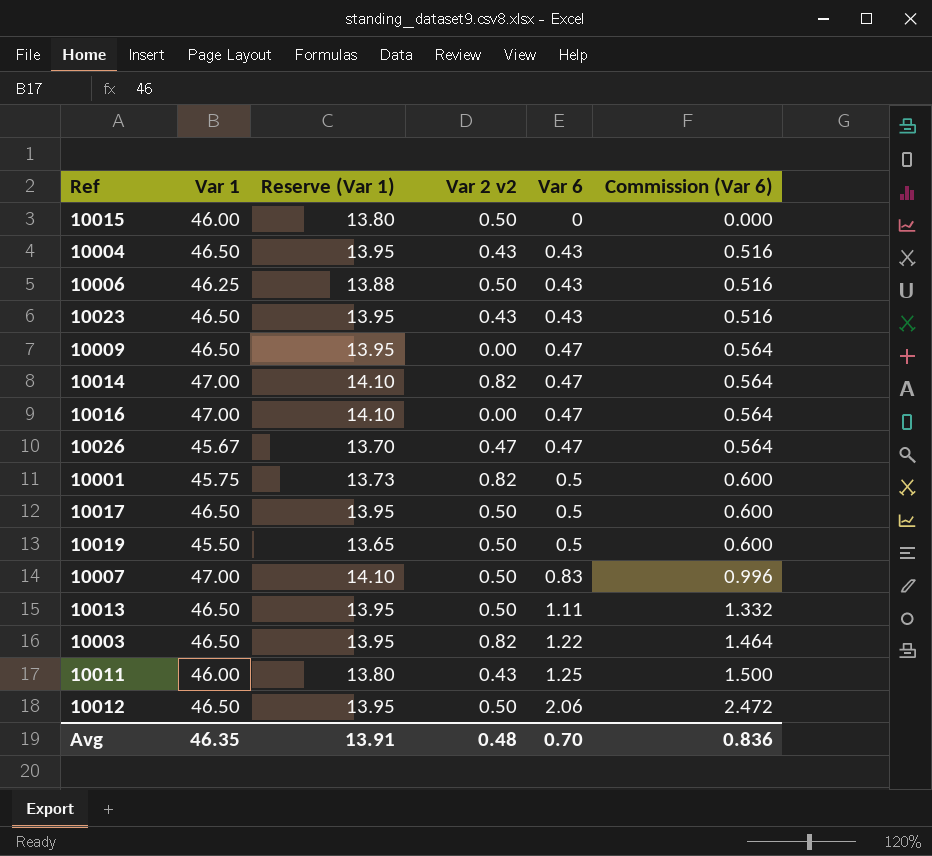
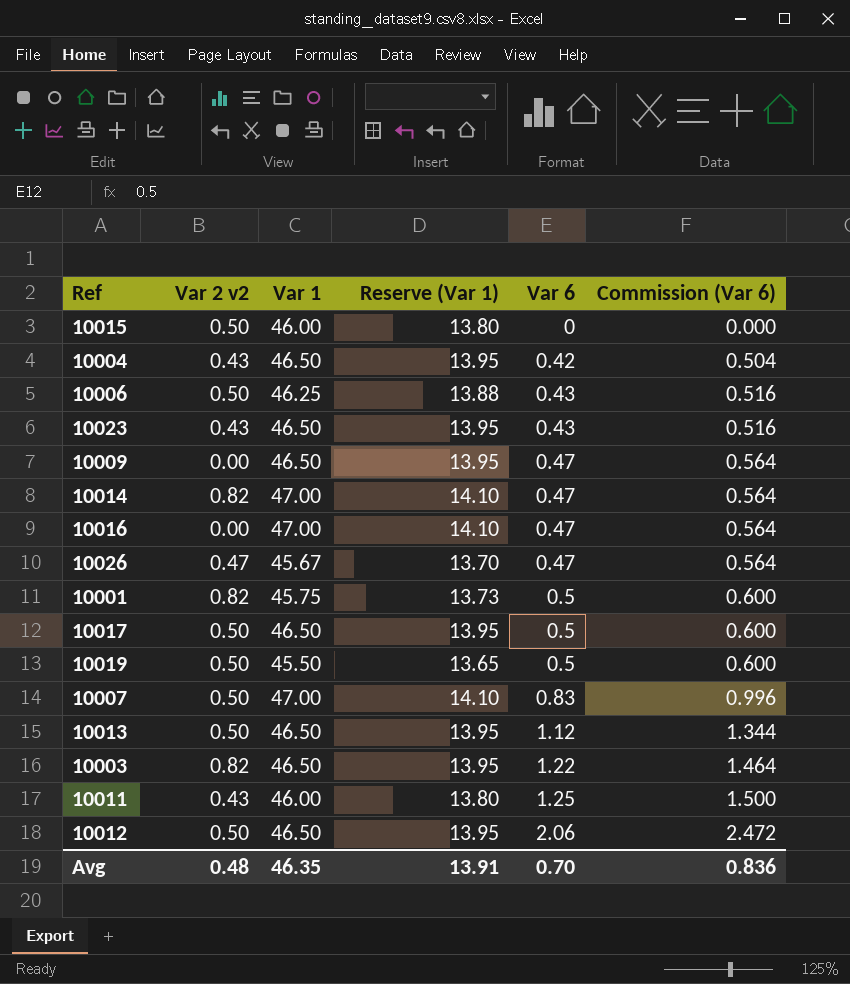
column Var 2 v2 | position: 4 -> 2
10004 | Var 6: 0.43 -> 0.42
10004 | Commission (Var 6): 0.516 -> 0.504
10013 | Var 6: 1.11 -> 1.12
10013 | Commission (Var 6): 1.332 -> 1.344

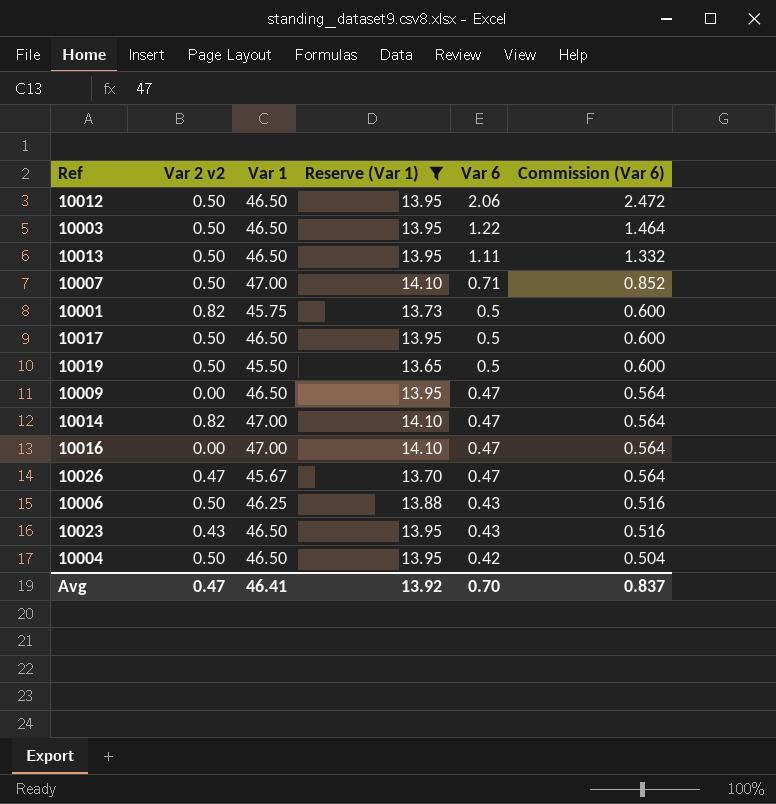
filter: none -> Reserve (Var 1) != 13.80
row order: Var 6 ascending -> Var 6 descending
10003 | Var 2 v2: 0.82 -> 0.50
10013 | Var 6: 1.12 -> 1.11
10013 | Commission (Var 6): 1.344 -> 1.332
10007 | Var 6: 0.83 -> 0.71
10007 | Commission (Var 6): 0.996 -> 0.852
10004 | Var 2 v2: 0.43 -> 0.50
Avg | Var 2 v2: 0.48 -> 0.47
Avg | Var 1: 46.35 -> 46.41
Avg | Reserve (Var 1): 13.91 -> 13.92
Avg | Commission (Var 6): 0.836 -> 0.837

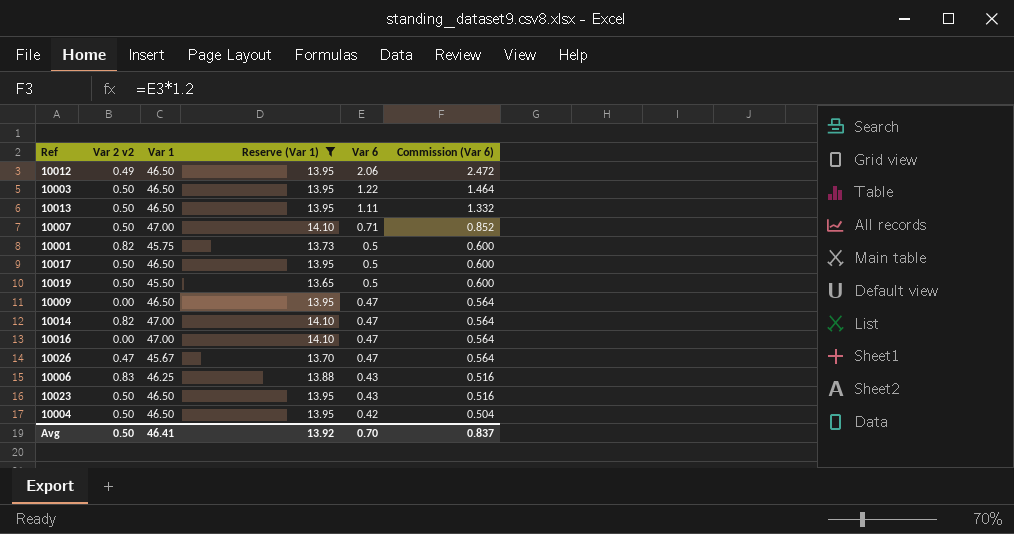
10012 | Var 2 v2: 0.50 -> 0.49
10006 | Var 2 v2: 0.50 -> 0.83
10023 | Var 2 v2: 0.43 -> 0.50
Avg | Var 2 v2: 0.47 -> 0.50

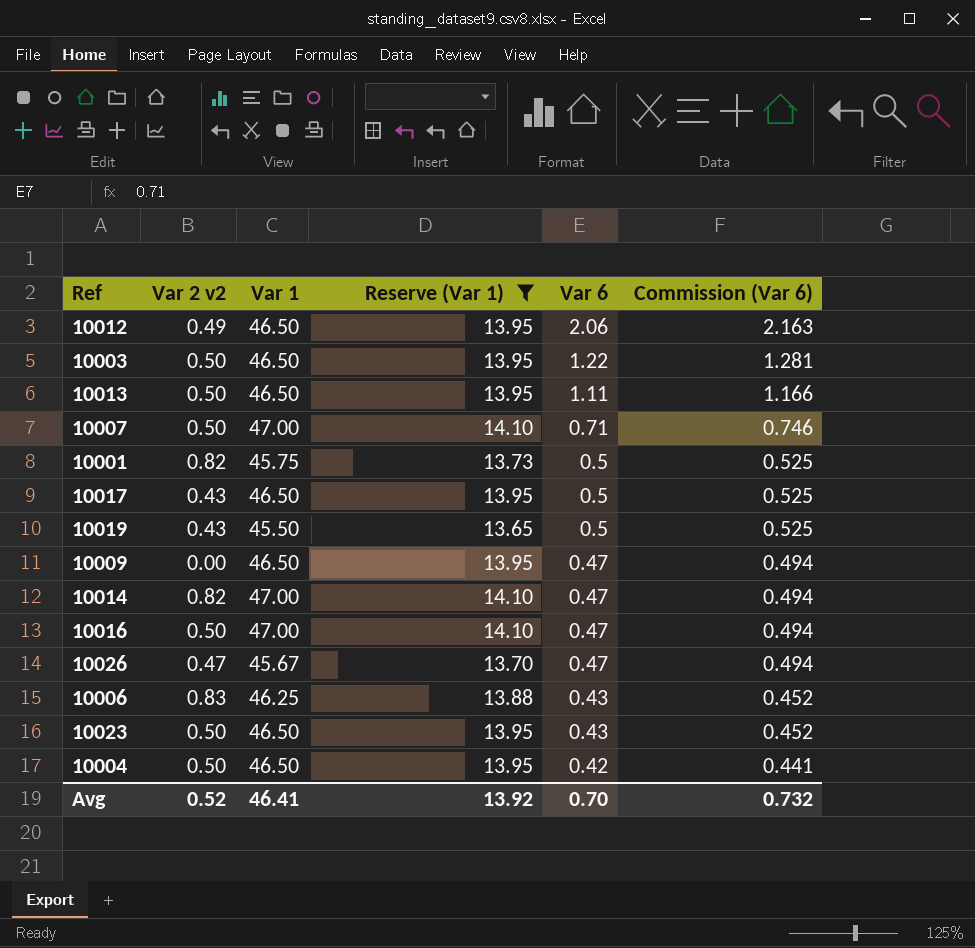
column Commission (Var 6) | formula: [Var 6] * 1.2 -> [Var 6] * 1.05
10017 | Var 2 v2: 0.50 -> 0.43
10019 | Var 2 v2: 0.50 -> 0.43
10016 | Var 2 v2: 0.00 -> 0.50
Avg | Var 2 v2: 0.50 -> 0.52
Avg | Commission (Var 6): 0.837 -> 0.732

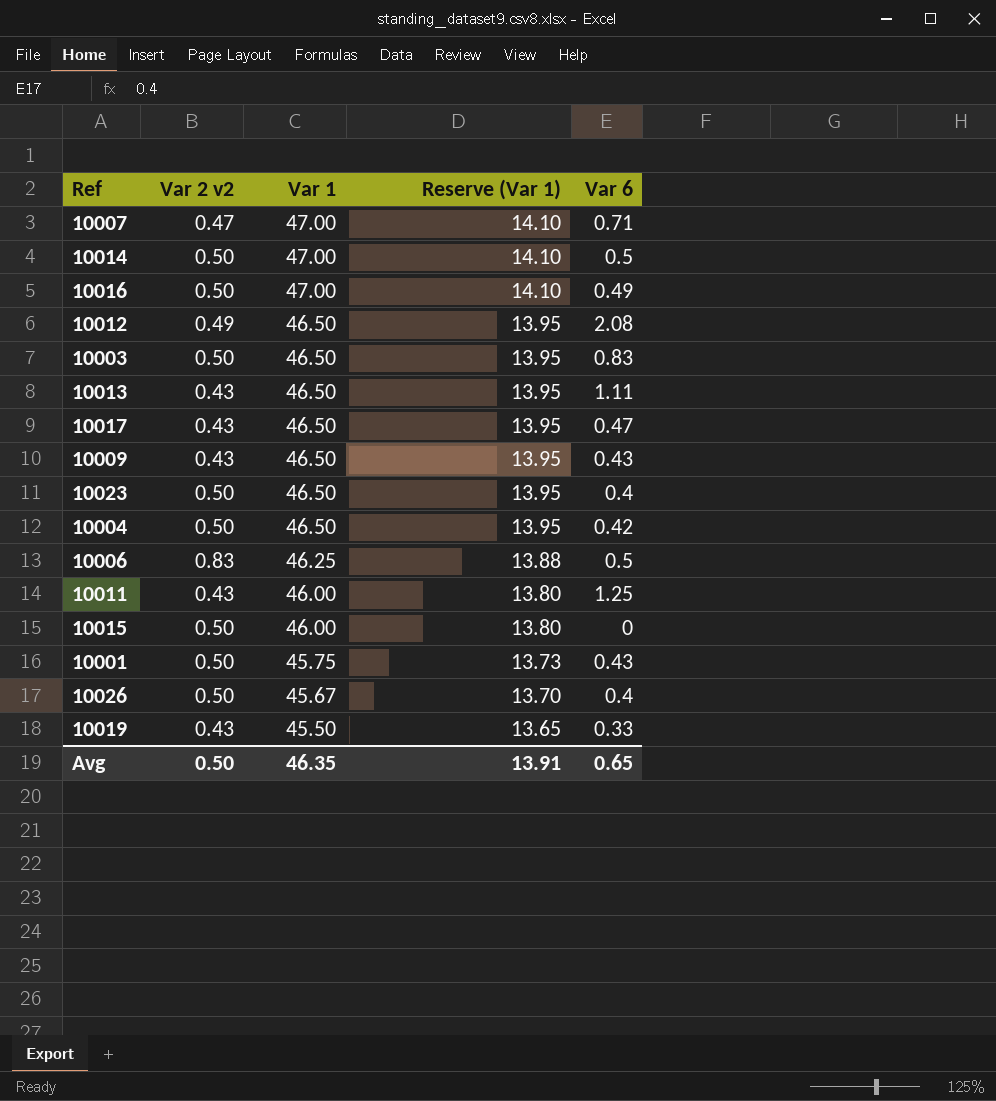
filter: Reserve (Var 1) != 13.80 -> none
row order: Var 6 descending -> Var 1 descending
column Commission (Var 6) | formula: [Var 6] * 1.05 -> none
10007 | Var 2 v2: 0.50 -> 0.47
10014 | Var 2 v2: 0.82 -> 0.50
10014 | Var 6: 0.47 -> 0.5
10016 | Var 6: 0.47 -> 0.49
10012 | Var 6: 2.06 -> 2.08
10003 | Var 6: 1.22 -> 0.83
10013 | Var 2 v2: 0.50 -> 0.43
10017 | Var 6: 0.5 -> 0.47
10009 | Var 2 v2: 0.00 -> 0.43
10009 | Var 6: 0.47 -> 0.43
10023 | Var 6: 0.43 -> 0.4
10006 | Var 6: 0.43 -> 0.5
10001 | Var 2 v2: 0.82 -> 0.50
10001 | Var 6: 0.5 -> 0.43
10026 | Var 2 v2: 0.47 -> 0.50
10026 | Var 6: 0.47 -> 0.4
10019 | Var 6: 0.5 -> 0.33
Avg | Var 2 v2: 0.52 -> 0.50
Avg | Var 1: 46.41 -> 46.35
Avg | Reserve (Var 1): 13.92 -> 13.91
Avg | Var 6: 0.70 -> 0.65

